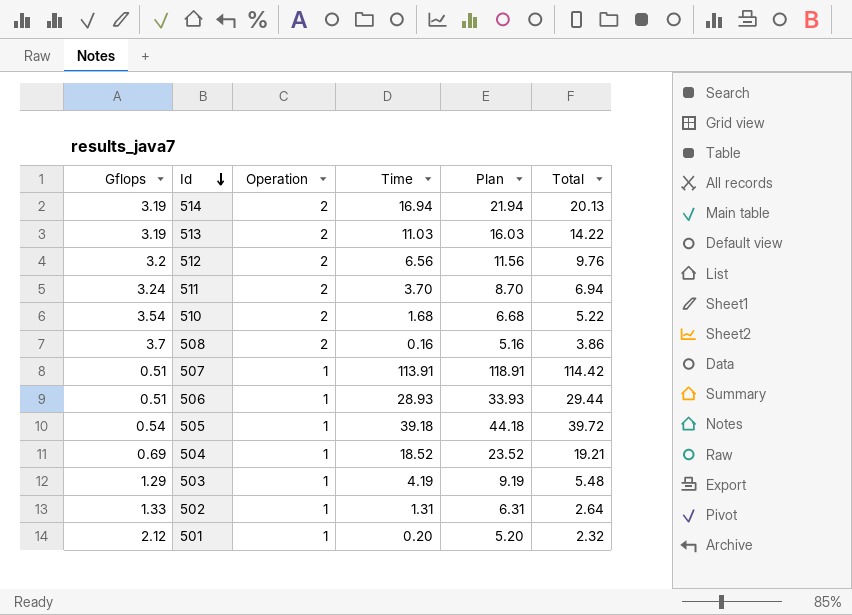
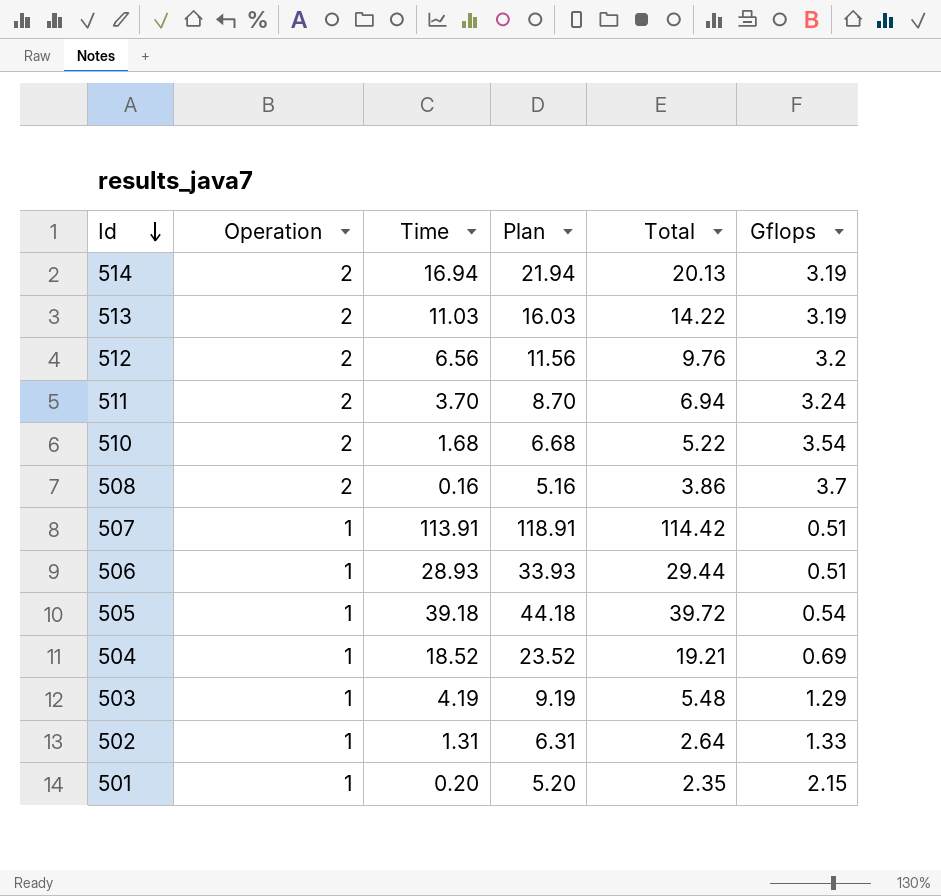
column Gflops | position: 1 -> 6
501 | Total: 2.32 -> 2.35
501 | Gflops: 2.12 -> 2.15

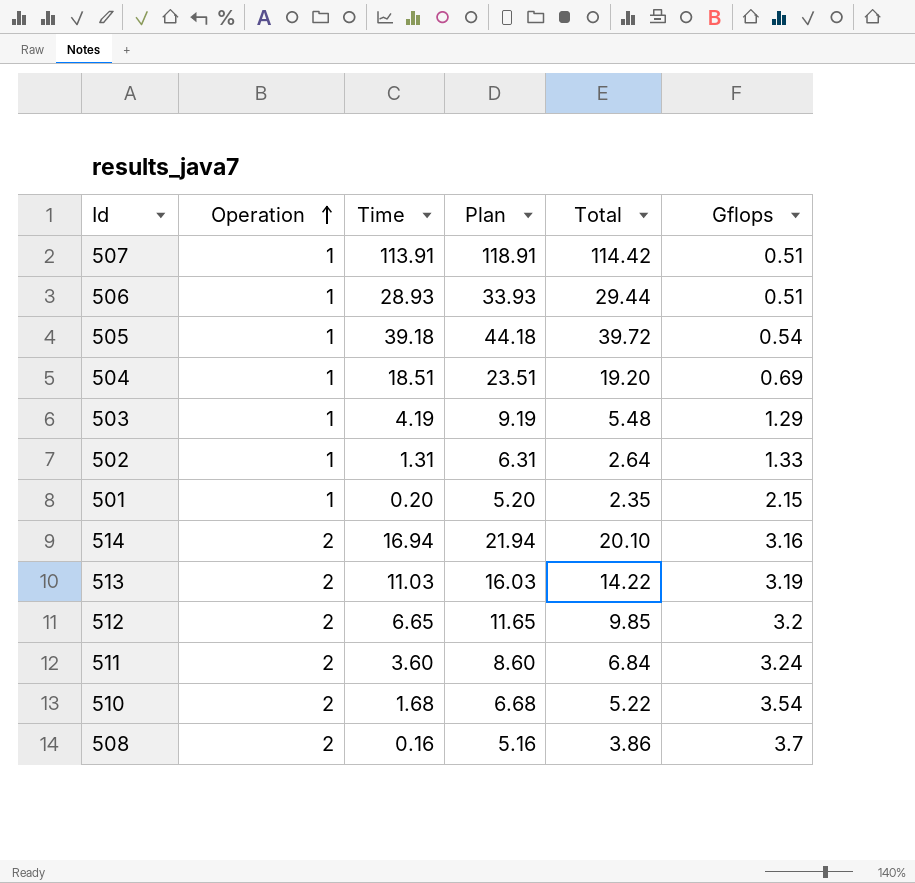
row order: Id descending -> Operation ascending
504 | Time: 18.52 -> 18.51
504 | Plan: 23.52 -> 23.51
504 | Total: 19.21 -> 19.20
514 | Total: 20.13 -> 20.10
514 | Gflops: 3.19 -> 3.16
512 | Time: 6.56 -> 6.65
512 | Plan: 11.56 -> 11.65
512 | Total: 9.76 -> 9.85
511 | Time: 3.70 -> 3.60
511 | Plan: 8.70 -> 8.60
511 | Total: 6.94 -> 6.84

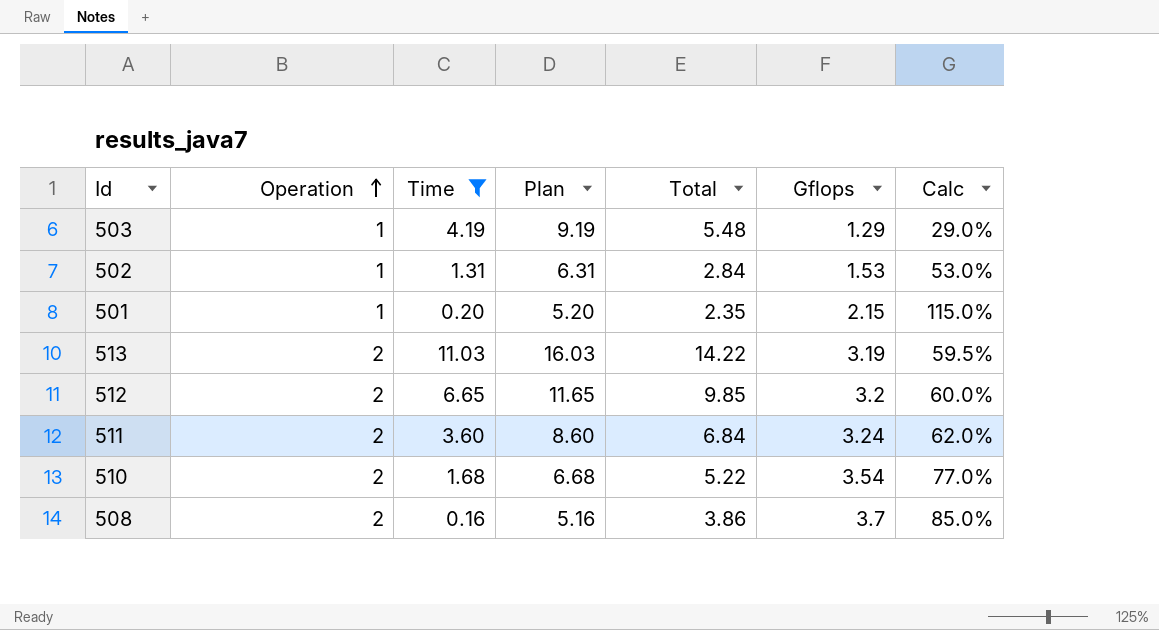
filter: none -> Time <= 11.03
column Calc | formula: none -> ([Gflops] - [Operation]) / [Operation]
502 | Total: 2.64 -> 2.84
502 | Gflops: 1.33 -> 1.53

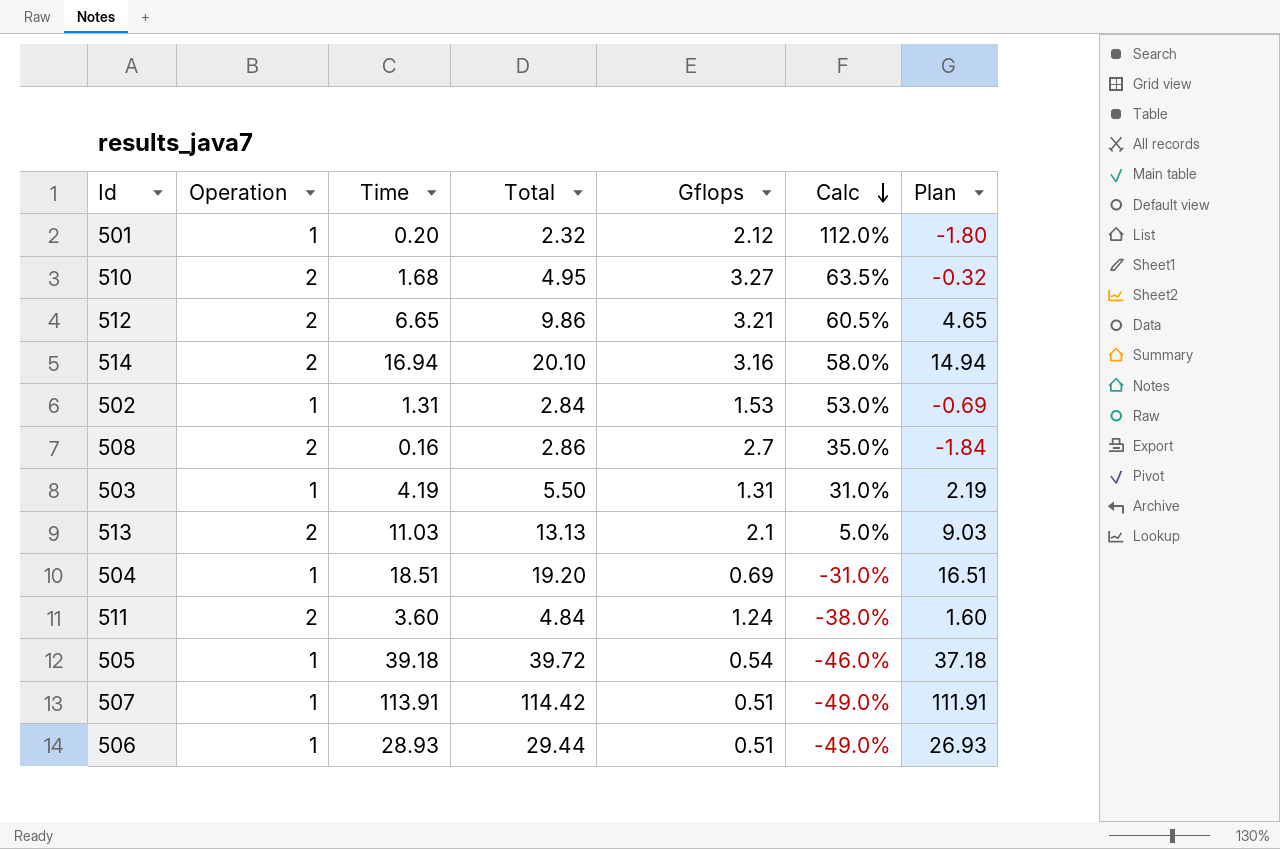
filter: Time <= 11.03 -> none
row order: Operation ascending -> Calc descending
column Plan | formula: [Time] + 5 -> [Time] - 2
column Plan | position: 4 -> 7
501 | Total: 2.35 -> 2.32
501 | Gflops: 2.15 -> 2.12
501 | Calc: 115.0% -> 112.0%
510 | Total: 5.22 -> 4.95
510 | Gflops: 3.54 -> 3.27
510 | Calc: 77.0% -> 63.5%
512 | Total: 9.85 -> 9.86
512 | Gflops: 3.2 -> 3.21
512 | Calc: 60.0% -> 60.5%
508 | Total: 3.86 -> 2.86
508 | Gflops: 3.7 -> 2.7
508 | Calc: 85.0% -> 35.0%
503 | Total: 5.48 -> 5.50
503 | Gflops: 1.29 -> 1.31
503 | Calc: 29.0% -> 31.0%
513 | Total: 14.22 -> 13.13
513 | Gflops: 3.19 -> 2.1
513 | Calc: 59.5% -> 5.0%
511 | Total: 6.84 -> 4.84
511 | Gflops: 3.24 -> 1.24
511 | Calc: 62.0% -> -38.0%

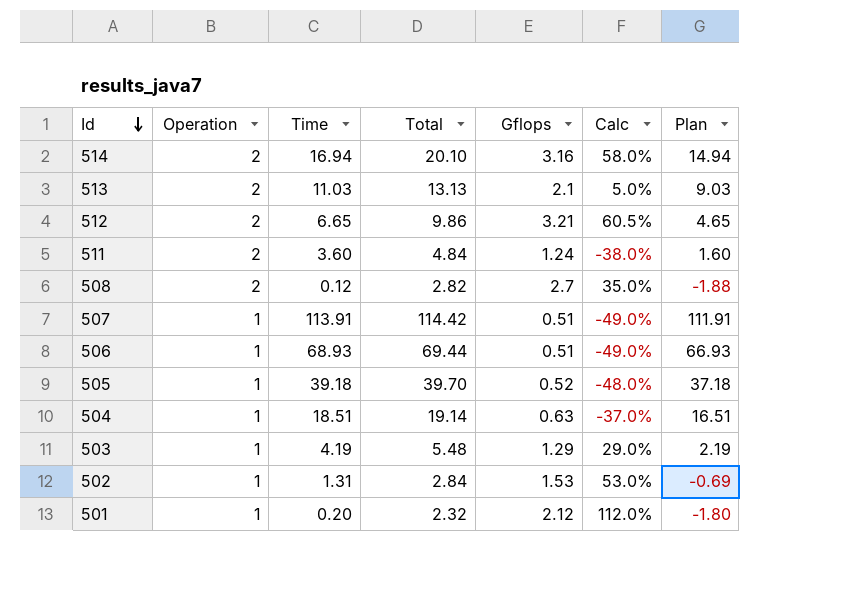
row order: Calc descending -> Id descending
row 510: 2 | 1.68 | 4.95 | 3.27 | 63.5% | -0.32 -> none
508 | Time: 0.16 -> 0.12
508 | Total: 2.86 -> 2.82
508 | Plan: -1.84 -> -1.88
506 | Time: 28.93 -> 68.93
506 | Total: 29.44 -> 69.44
506 | Plan: 26.93 -> 66.93
505 | Total: 39.72 -> 39.70
505 | Gflops: 0.54 -> 0.52
505 | Calc: -46.0% -> -48.0%
504 | Total: 19.20 -> 19.14
504 | Gflops: 0.69 -> 0.63
504 | Calc: -31.0% -> -37.0%
503 | Total: 5.50 -> 5.48
503 | Gflops: 1.31 -> 1.29
503 | Calc: 31.0% -> 29.0%

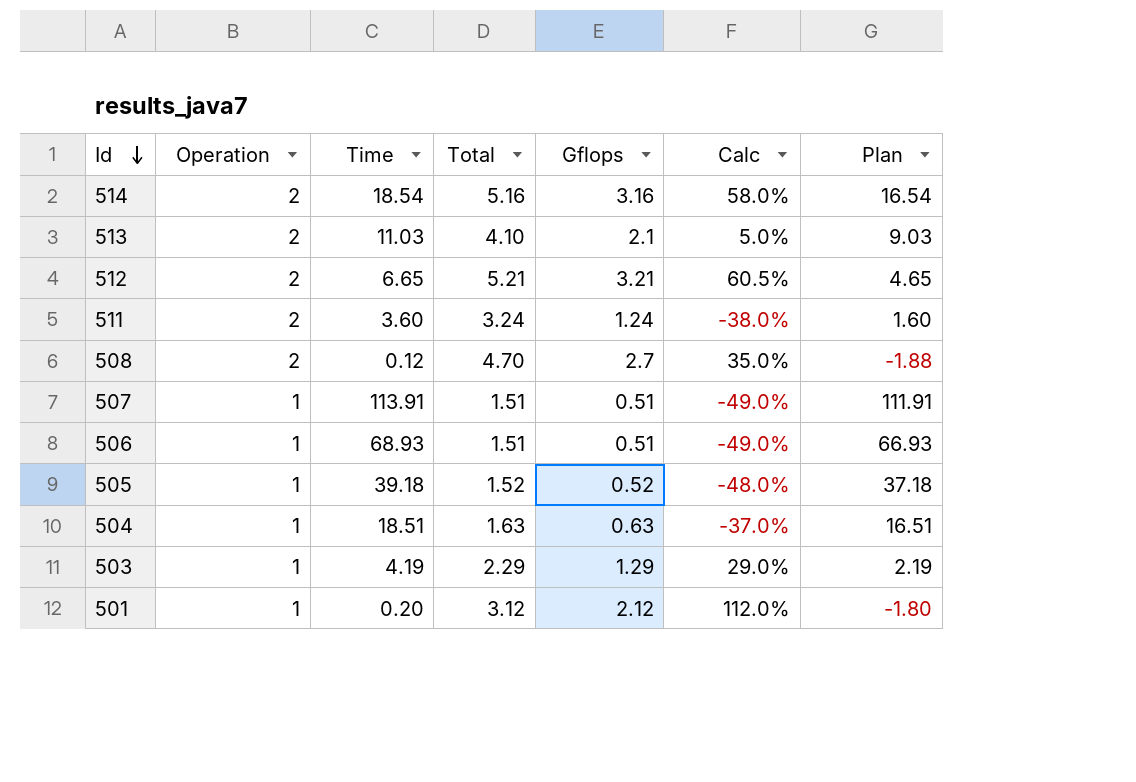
column Total | formula: [Time] + [Gflops] -> [Operation] + [Gflops]
row 502: 1 | 1.31 | 2.84 | 1.53 | 53.0% | -0.69 -> none
514 | Time: 16.94 -> 18.54
514 | Plan: 14.94 -> 16.54

